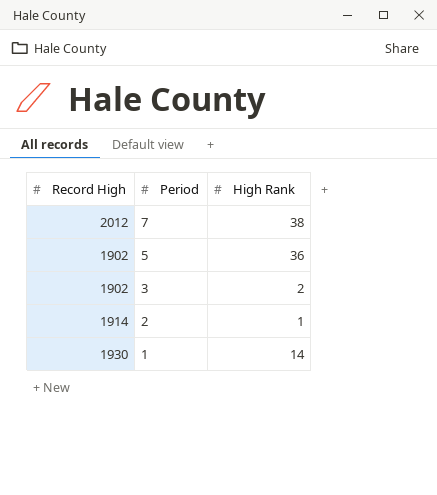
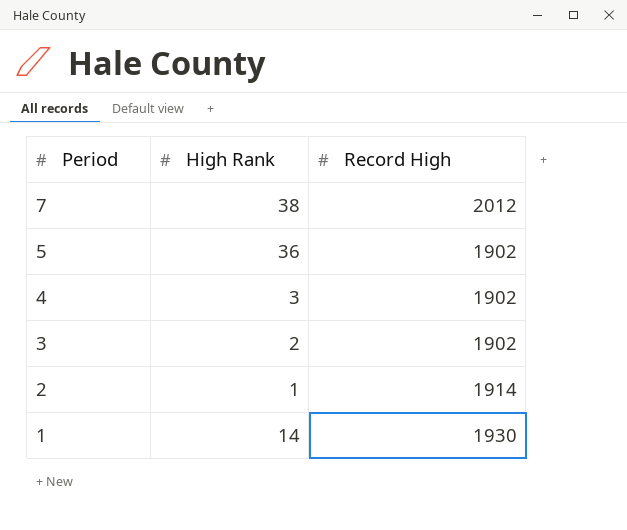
column Record High | position: 1 -> 3
row 4: none -> 3 | 1902

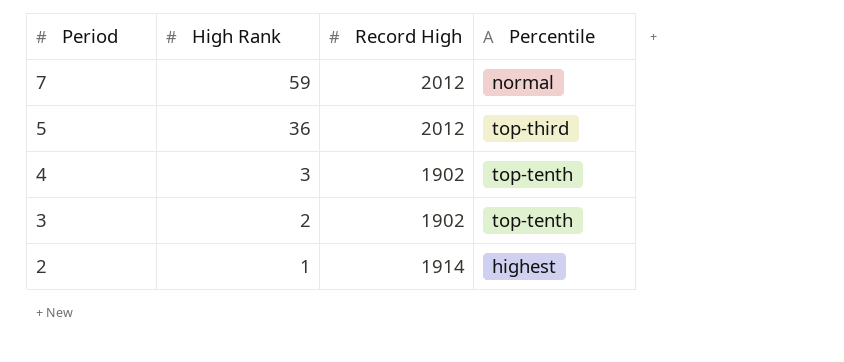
column Percentile | position: none -> 4
row 1: 14 | 1930 -> none
7 | High Rank: 38 -> 59
5 | Record High: 1902 -> 2012

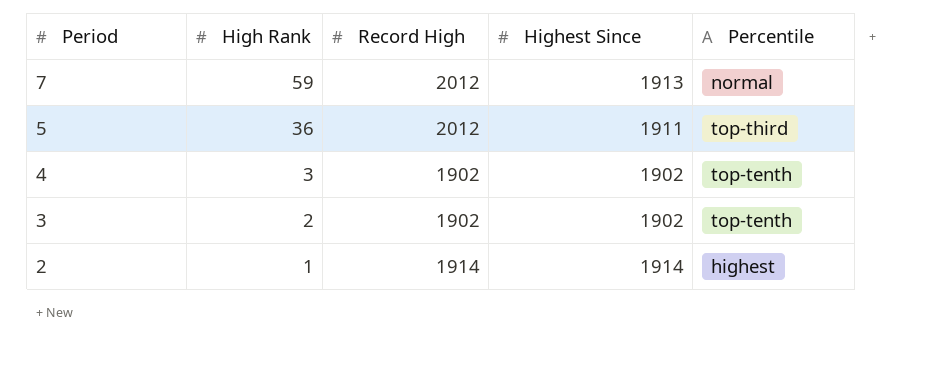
column Highest Since | position: none -> 4

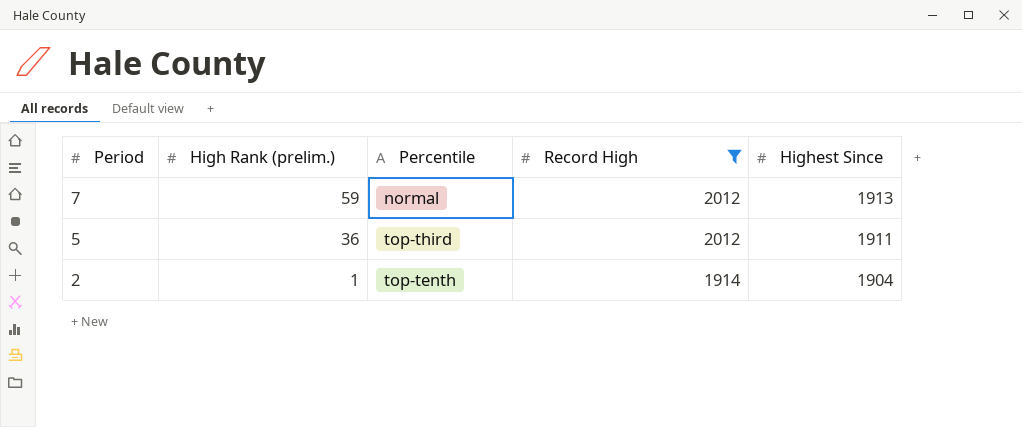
filter: none -> Record High != 1902
column name: High Rank -> High Rank (prelim.)
column Percentile | position: 5 -> 3
2 | Percentile: highest -> top-tenth
2 | Highest Since: 1914 -> 1904

